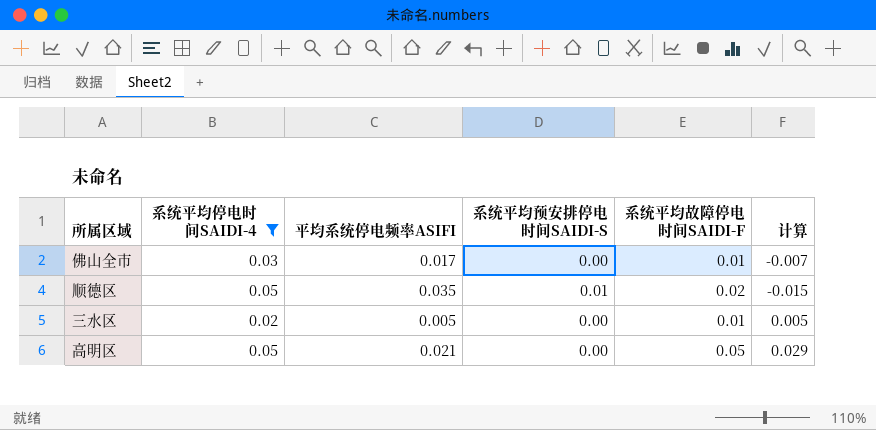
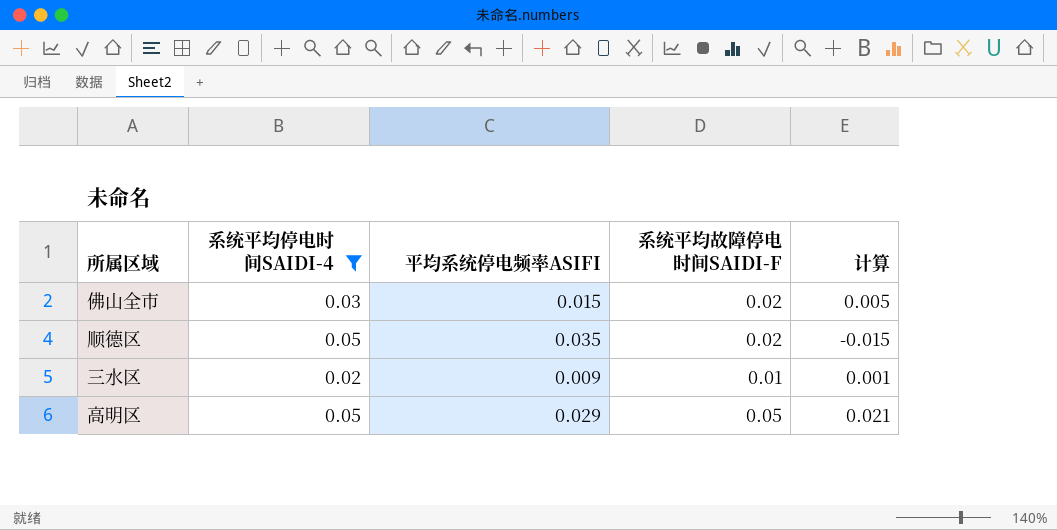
column 系统平均预安排停电时间SAIDI-S | position: 4 -> none
佛山全市 | 平均系统停电频率ASIFI: 0.017 -> 0.015
佛山全市 | 系统平均故障停电时间SAIDI-F: 0.01 -> 0.02
佛山全市 | 计算: -0.007 -> 0.005
三水区 | 平均系统停电频率ASIFI: 0.005 -> 0.009
三水区 | 计算: 0.005 -> 0.001
高明区 | 平均系统停电频率ASIFI: 0.021 -> 0.029
高明区 | 计算: 0.029 -> 0.021

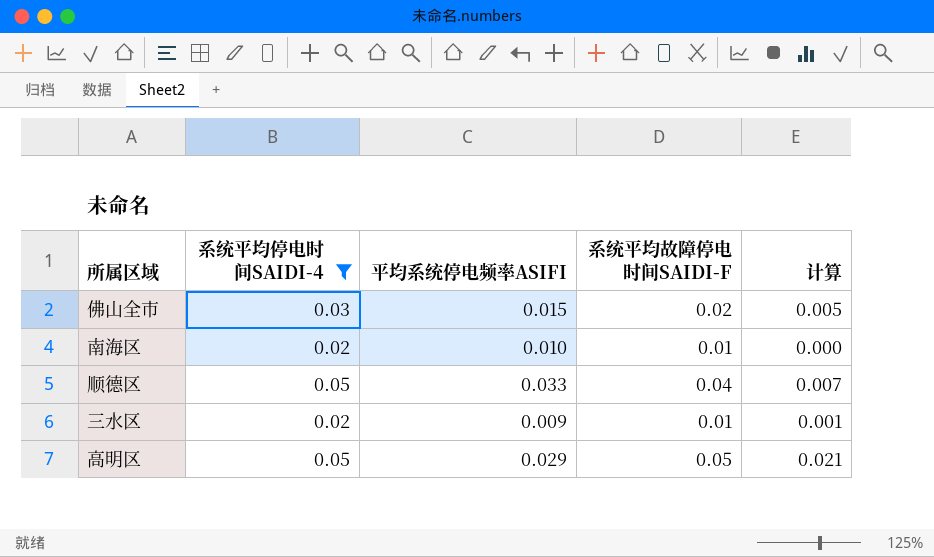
row 南海区: none -> 0.02 | 0.010 | 0.01 | 0.000
顺德区 | 平均系统停电频率ASIFI: 0.035 -> 0.033
顺德区 | 系统平均故障停电时间SAIDI-F: 0.02 -> 0.04
顺德区 | 计算: -0.015 -> 0.007

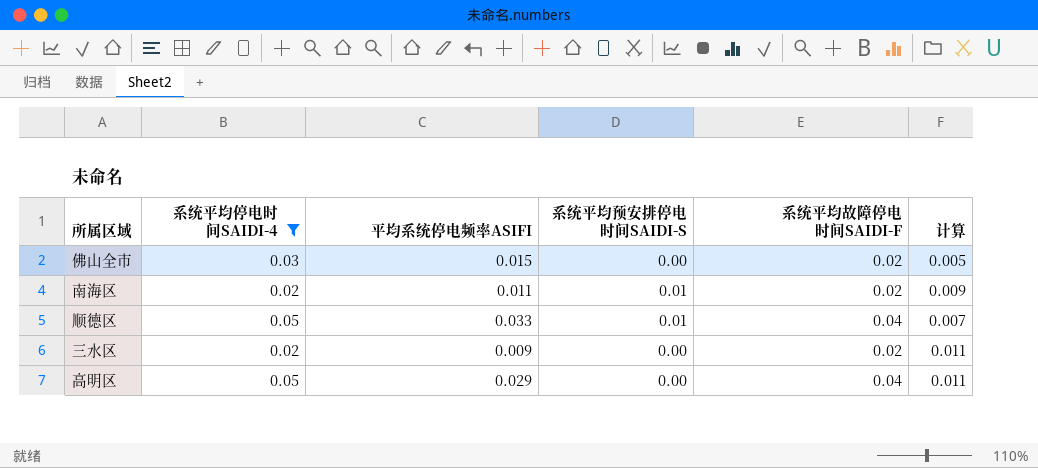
column 系统平均预安排停电时间SAIDI-S | position: none -> 4
南海区 | 平均系统停电频率ASIFI: 0.010 -> 0.011
南海区 | 系统平均故障停电时间SAIDI-F: 0.01 -> 0.02
南海区 | 计算: 0.000 -> 0.009
三水区 | 系统平均故障停电时间SAIDI-F: 0.01 -> 0.02
三水区 | 计算: 0.001 -> 0.011
高明区 | 系统平均故障停电时间SAIDI-F: 0.05 -> 0.04
高明区 | 计算: 0.021 -> 0.011

